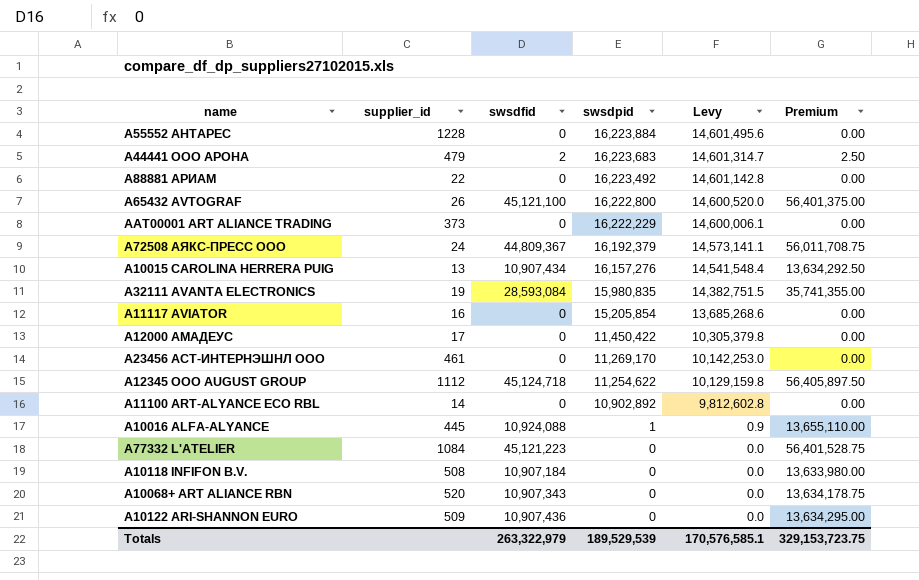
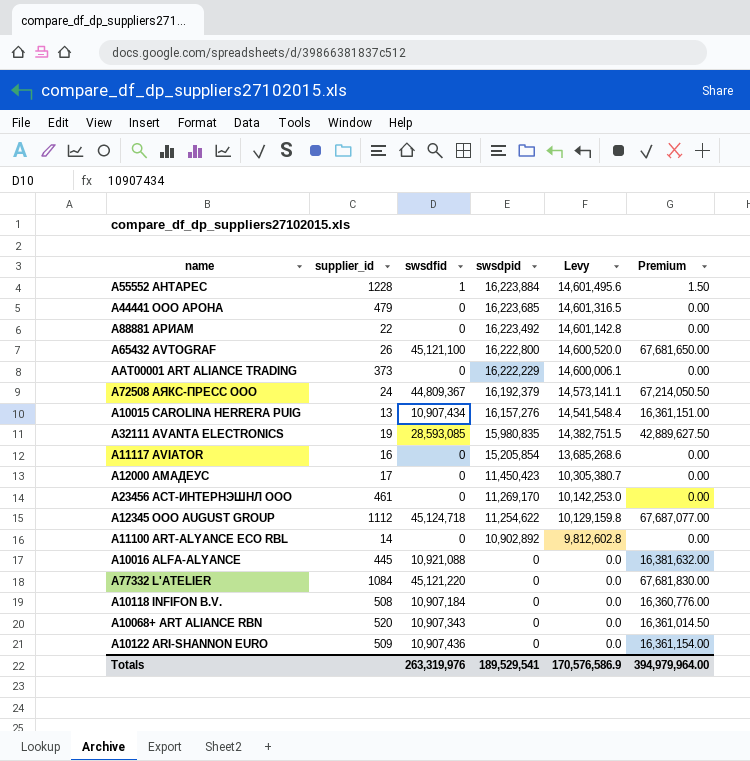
column Premium | formula: [swsdfid] * 1.25 -> [swsdfid] * 1.5
A55552 АНТАРЕС | swsdfid: 0 -> 1
A44441 ООО АРОНА | swsdfid: 2 -> 0
A44441 ООО АРОНА | swsdpid: 16,223,683 -> 16,223,685
A44441 ООО АРОНА | Levy: 14,601,314.7 -> 14,601,316.5
A32111 AVANTA ELECTRONICS | swsdfid: 28,593,084 -> 28,593,085
A12000 АМАДЕУС | swsdpid: 11,450,422 -> 11,450,423
A12000 АМАДЕУС | Levy: 10,305,379.8 -> 10,305,380.7
A10016 ALFA-ALYANCE | swsdfid: 10,924,088 -> 10,921,088
A10016 ALFA-ALYANCE | swsdpid: 1 -> 0
A10016 ALFA-ALYANCE | Levy: 0.9 -> 0.0
A77332 L'ATELIER | swsdfid: 45,121,223 -> 45,121,220
Totals | swsdfid: 263,322,979 -> 263,319,976
Totals | swsdpid: 189,529,539 -> 189,529,541
Totals | Levy: 170,576,585.1 -> 170,576,586.9
Totals | Premium: 329,153,723.75 -> 394,979,964.00

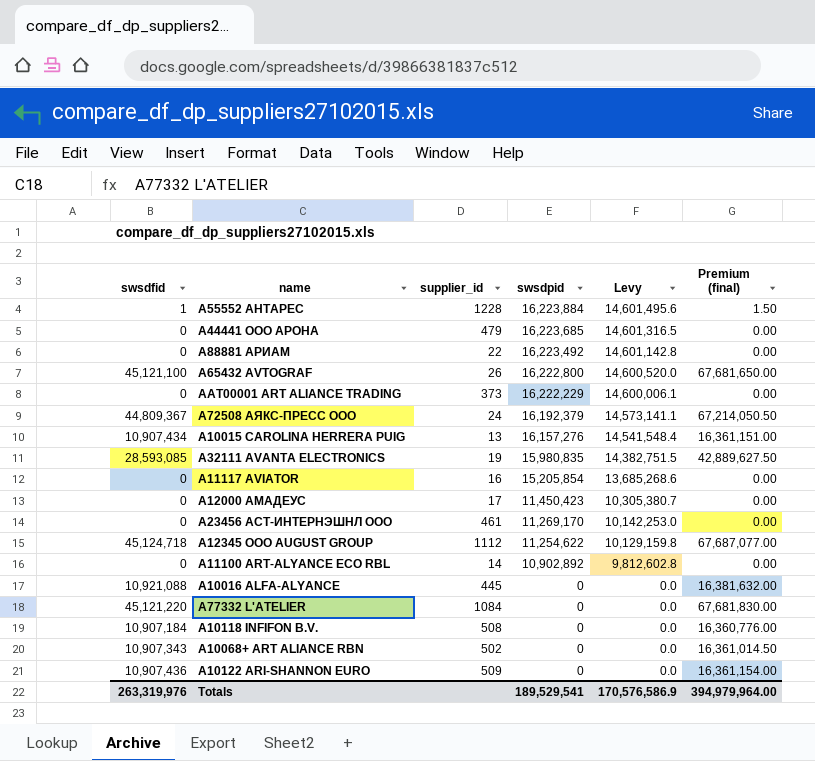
column swsdfid | position: 3 -> 1
column name: Premium -> Premium (final)
A10068+ ART ALIANCE RBN | supplier_id: 520 -> 502

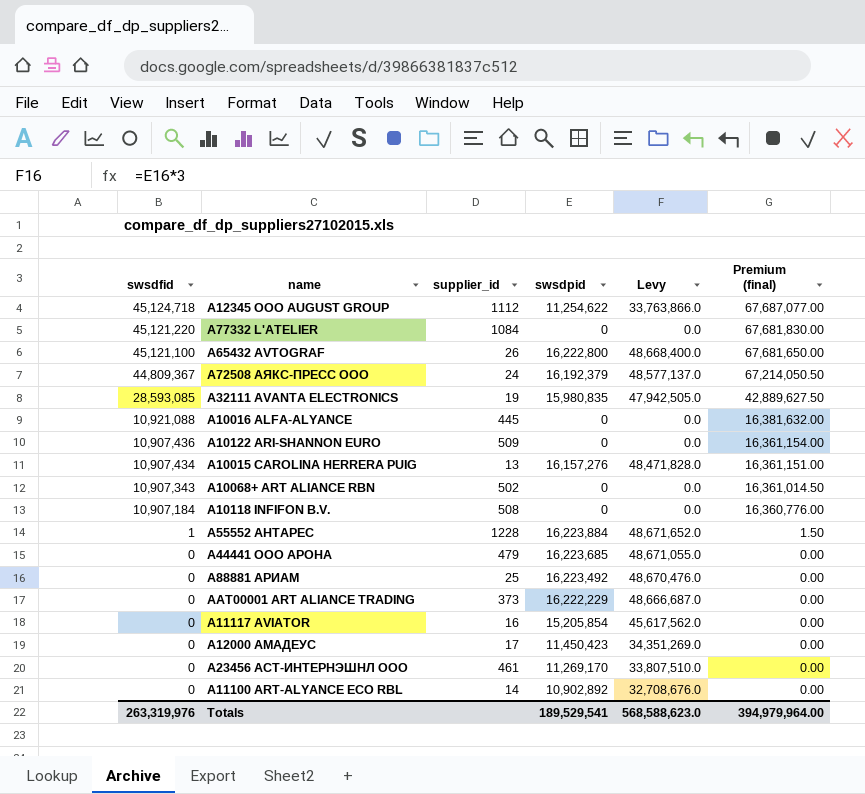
row order: swsdpid descending -> swsdfid descending
column Levy | formula: [swsdpid] * 0.9 -> [swsdpid] * 3
A88881 АРИАМ | supplier_id: 22 -> 25
Totals | Levy: 170,576,586.9 -> 568,588,623.0

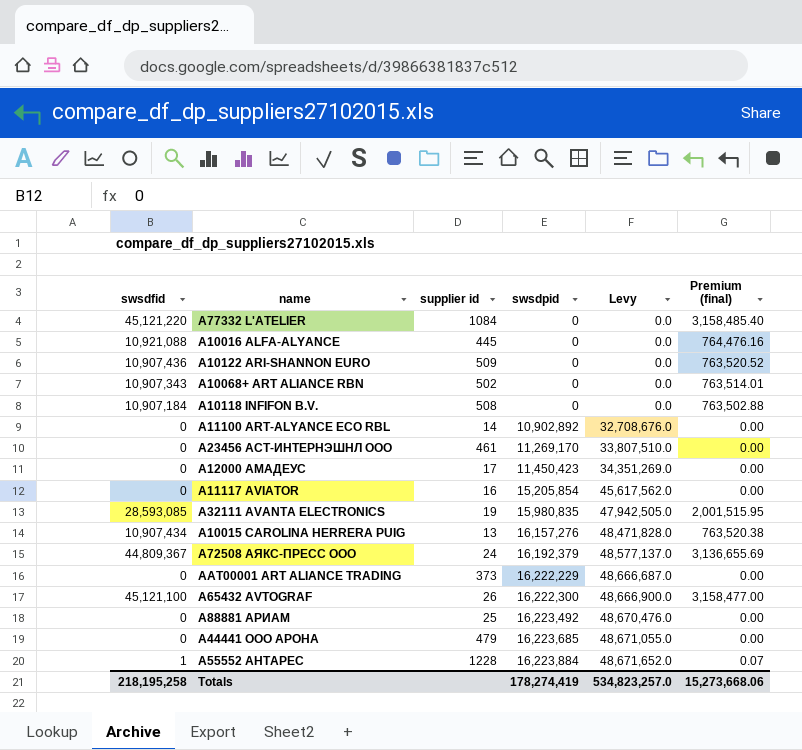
row order: swsdfid descending -> swsdpid ascending
column name: supplier_id -> supplier id
column Premium (final) | formula: [swsdfid] * 1.5 -> [swsdfid] * 0.07
row A12345 OOO AUGUST GROUP: 45,124,718 | 1112 | 11,254,622 | 33,763,866.0 | 67,687,077.00 -> none
A65432 AVTOGRAF | swsdpid: 16,222,800 -> 16,222,300
A65432 AVTOGRAF | Levy: 48,668,400.0 -> 48,666,900.0
Totals | swsdfid: 263,319,976 -> 218,195,258
Totals | swsdpid: 189,529,541 -> 178,274,419
Totals | Levy: 568,588,623.0 -> 534,823,257.0
Totals | Premium (final): 394,979,964.00 -> 15,273,668.06

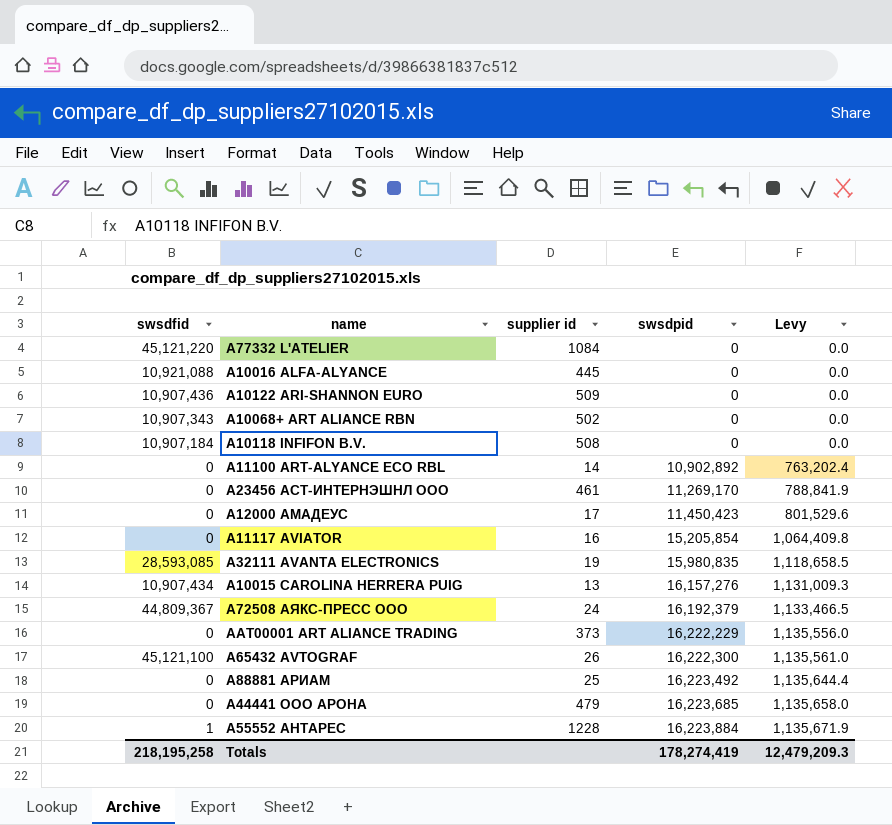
column Premium (final) | formula: [swsdfid] * 0.07 -> none
column Levy | formula: [swsdpid] * 3 -> [swsdpid] * 0.07
Totals | Levy: 534,823,257.0 -> 12,479,209.3

